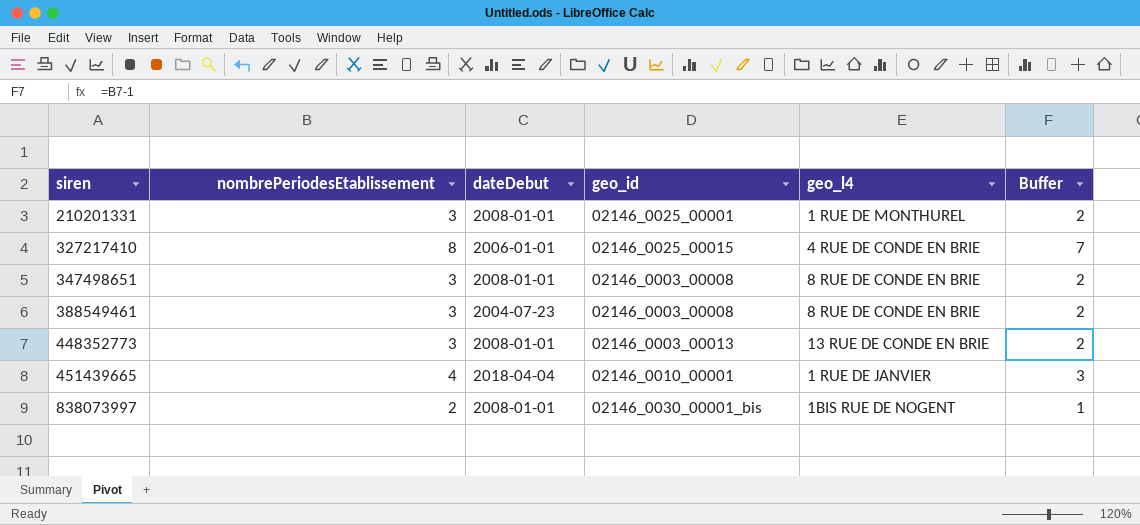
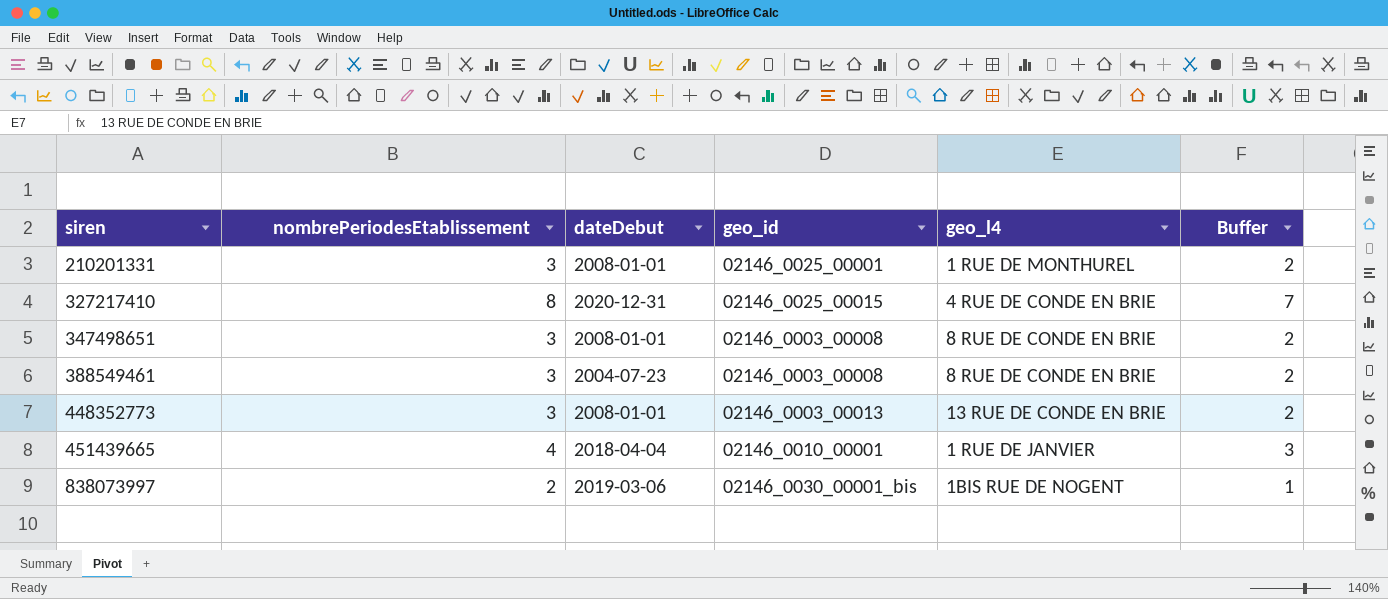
327217410 | dateDebut: 2006-01-01 -> 2020-12-31
838073997 | dateDebut: 2008-01-01 -> 2019-03-06

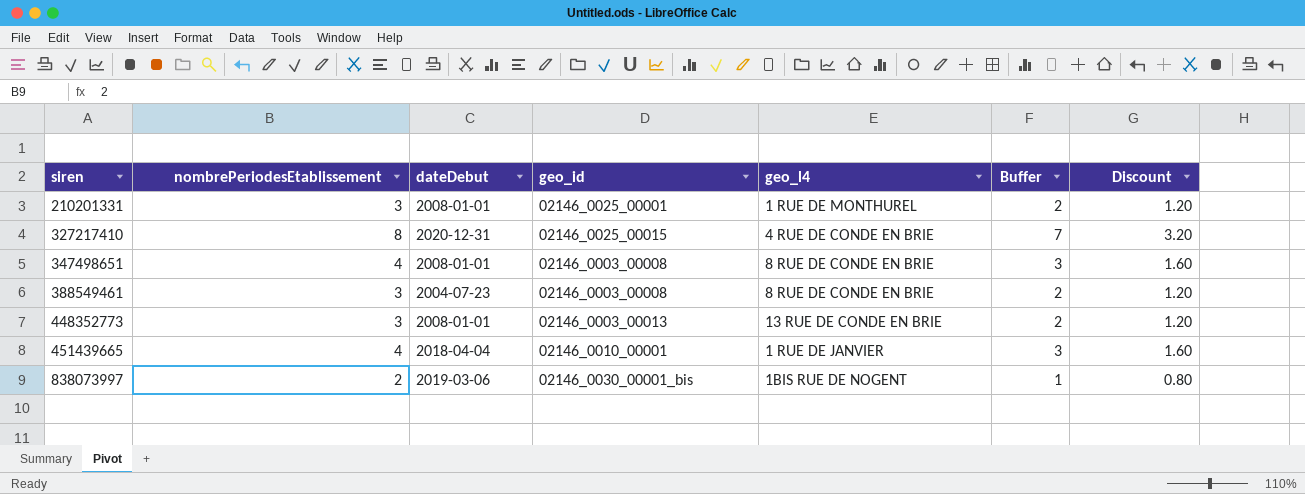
column Discount | formula: none -> [nombrePeriodesEtablissement] * 0.4
347498651 | nombrePeriodesEtablissement: 3 -> 4
347498651 | Buffer: 2 -> 3

